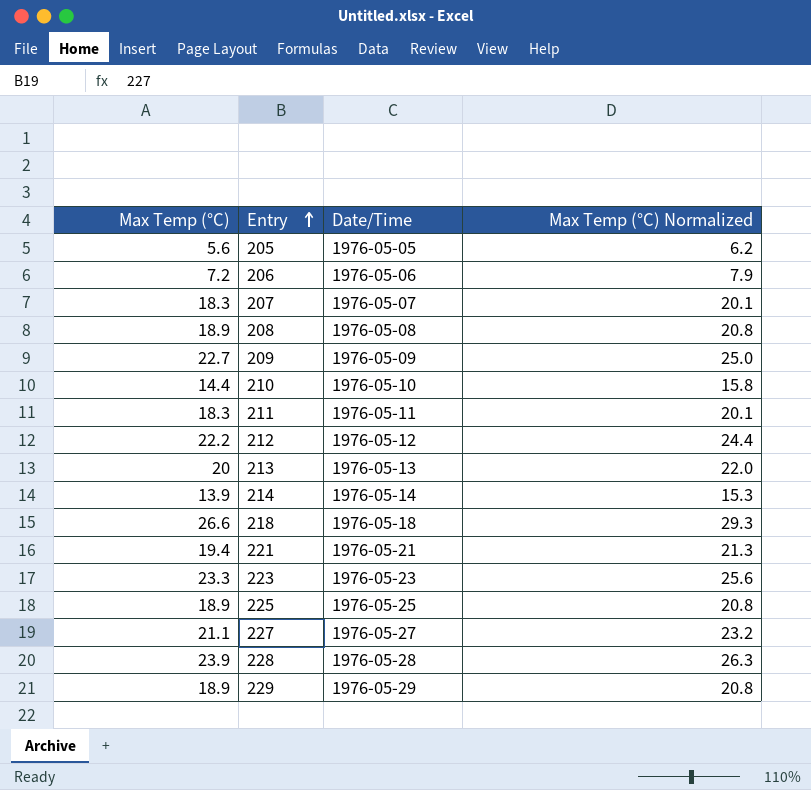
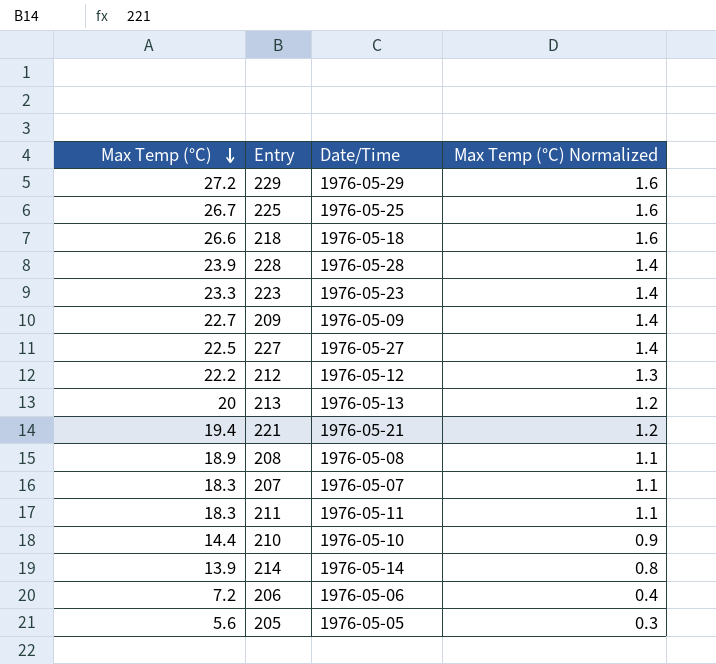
row order: Entry ascending -> Max Temp (°C) descending
column Max Temp (°C) Normalized | formula: [Max Temp (°C)] * 1.1 -> [Max Temp (°C)] * 0.06
229 | Max Temp (°C): 18.9 -> 27.2
225 | Max Temp (°C): 18.9 -> 26.7
227 | Max Temp (°C): 21.1 -> 22.5

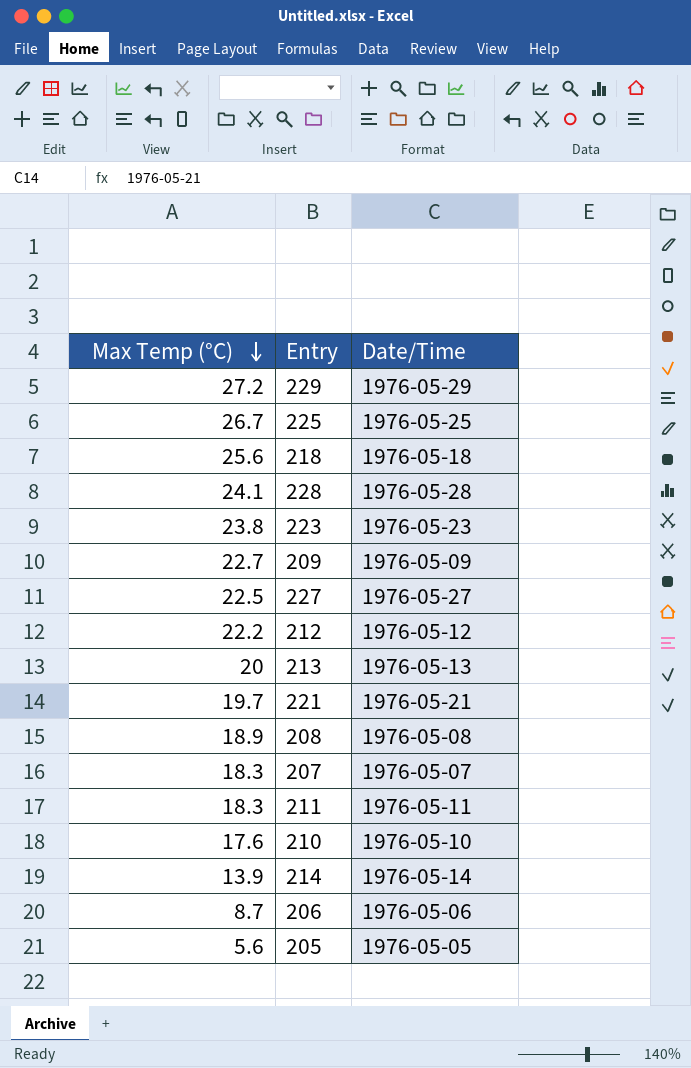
column Max Temp (°C) Normalized | formula: [Max Temp (°C)] * 0.06 -> none
218 | Max Temp (°C): 26.6 -> 25.6
228 | Max Temp (°C): 23.9 -> 24.1
223 | Max Temp (°C): 23.3 -> 23.8
221 | Max Temp (°C): 19.4 -> 19.7
210 | Max Temp (°C): 14.4 -> 17.6
206 | Max Temp (°C): 7.2 -> 8.7

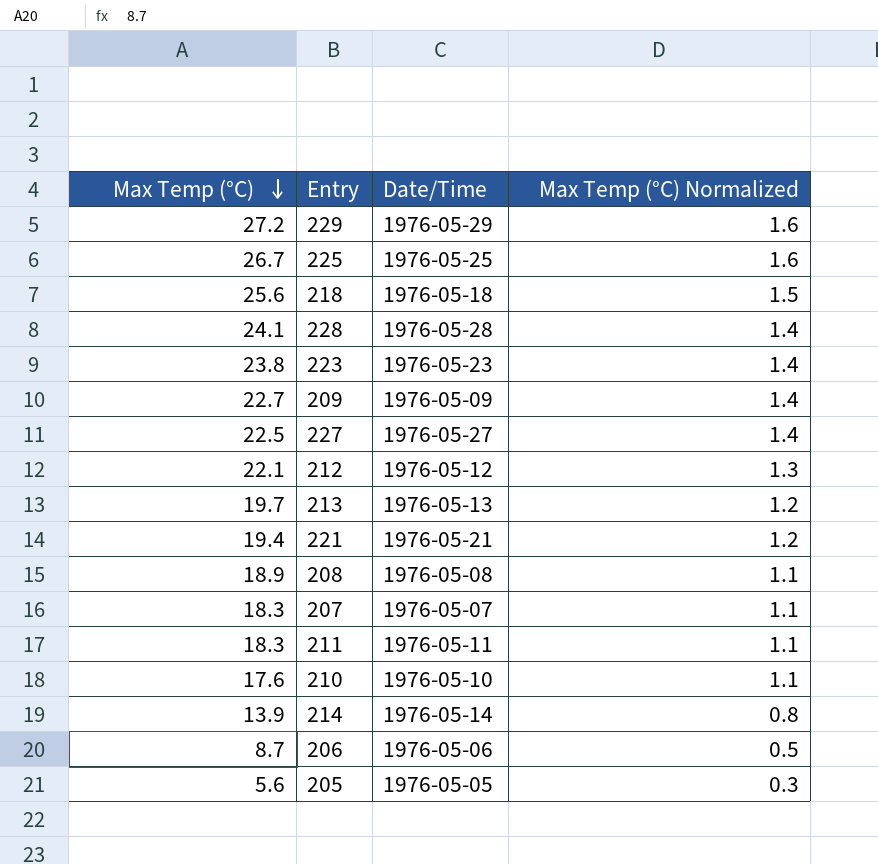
column Max Temp (°C) Normalized | formula: none -> [Max Temp (°C)] * 0.06
212 | Max Temp (°C): 22.2 -> 22.1
213 | Max Temp (°C): 20 -> 19.7
221 | Max Temp (°C): 19.7 -> 19.4

